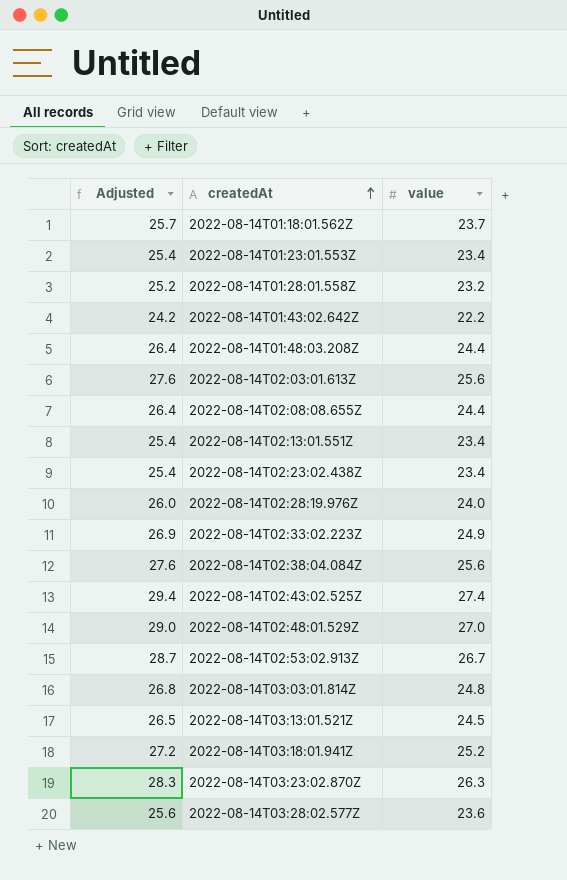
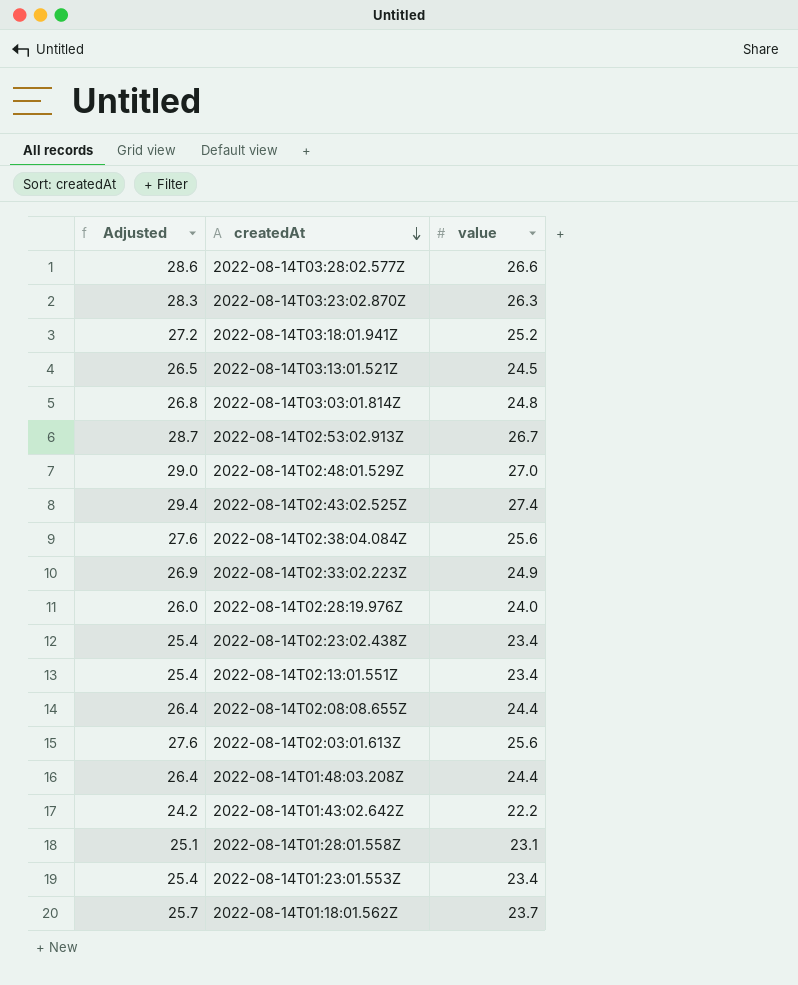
row order: createdAt ascending -> createdAt descending
2022-08-14T03:28:02.577Z | Adjusted: 25.6 -> 28.6
2022-08-14T03:28:02.577Z | value: 23.6 -> 26.6
2022-08-14T01:28:01.558Z | Adjusted: 25.2 -> 25.1
2022-08-14T01:28:01.558Z | value: 23.2 -> 23.1

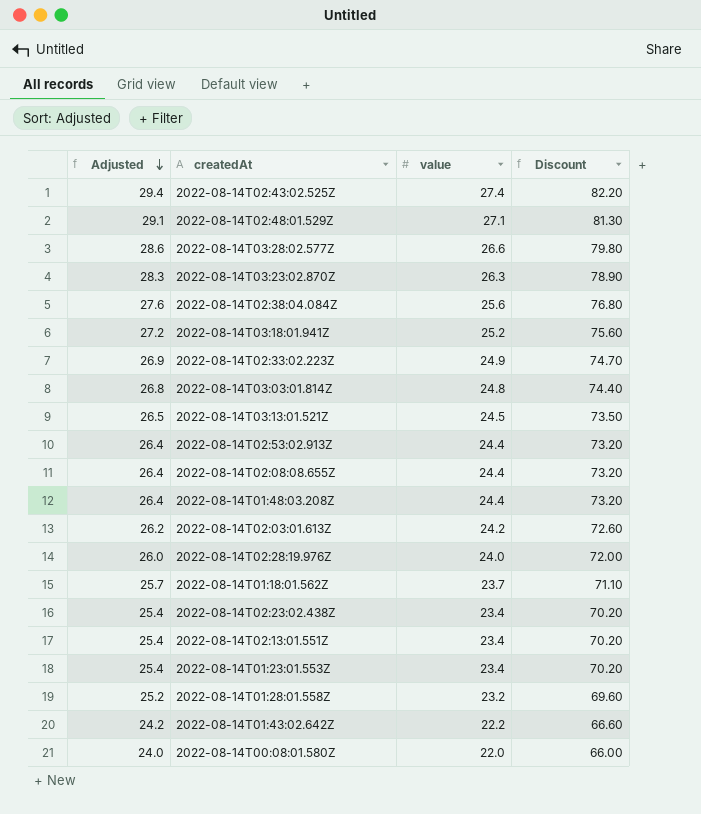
row order: createdAt descending -> Adjusted descending
column Discount | formula: none -> [value] * 3
2022-08-14T02:48:01.529Z | Adjusted: 29.0 -> 29.1
2022-08-14T02:48:01.529Z | value: 27.0 -> 27.1
2022-08-14T02:53:02.913Z | Adjusted: 28.7 -> 26.4
2022-08-14T02:53:02.913Z | value: 26.7 -> 24.4
2022-08-14T02:03:01.613Z | Adjusted: 27.6 -> 26.2
2022-08-14T02:03:01.613Z | value: 25.6 -> 24.2
2022-08-14T01:28:01.558Z | Adjusted: 25.1 -> 25.2
2022-08-14T01:28:01.558Z | value: 23.1 -> 23.2
row 2022-08-14T00:08:01.580Z: none -> 24.0 | 22.0 | 66.00

